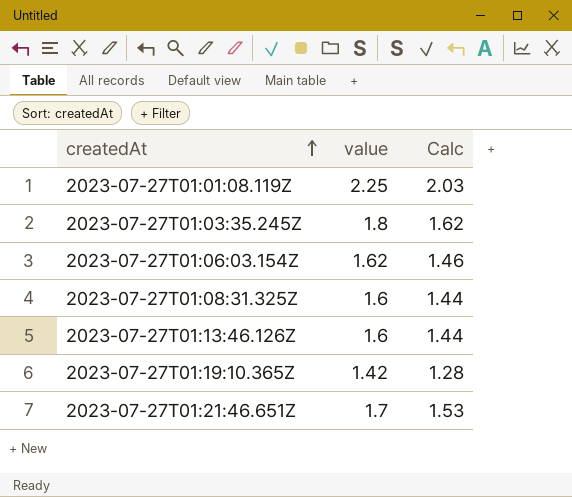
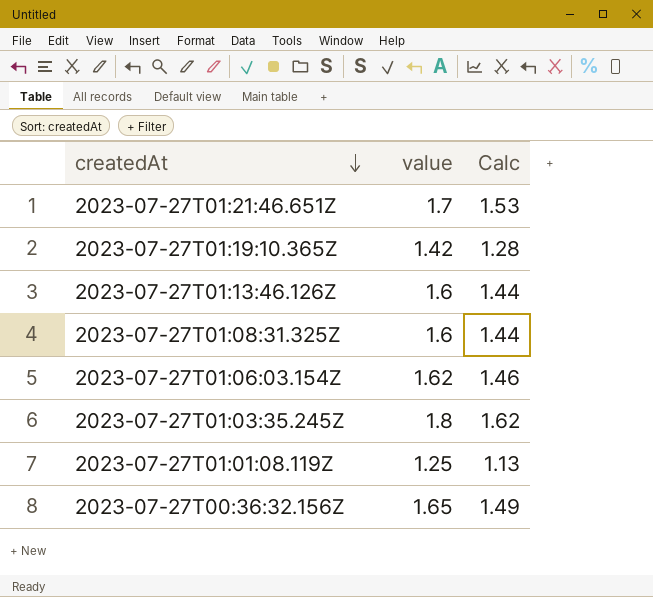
row order: createdAt ascending -> createdAt descending
2023-07-27T01:01:08.119Z | value: 2.25 -> 1.25
2023-07-27T01:01:08.119Z | Calc: 2.03 -> 1.13
row 2023-07-27T00:36:32.156Z: none -> 1.65 | 1.49

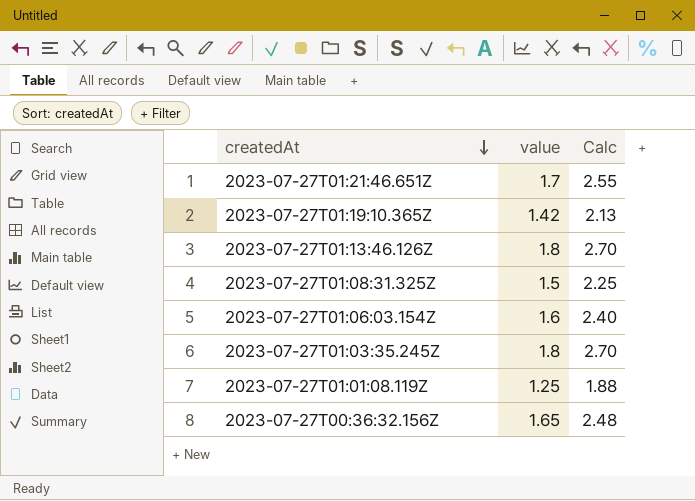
column Calc | formula: [value] * 0.9 -> [value] * 1.5
2023-07-27T01:13:46.126Z | value: 1.6 -> 1.8
2023-07-27T01:08:31.325Z | value: 1.6 -> 1.5
2023-07-27T01:06:03.154Z | value: 1.62 -> 1.6

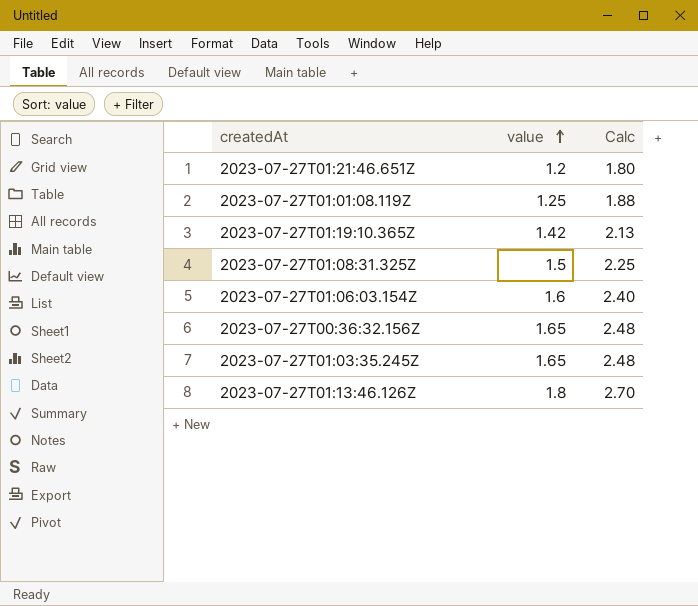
row order: createdAt descending -> value ascending
2023-07-27T01:21:46.651Z | value: 1.7 -> 1.2
2023-07-27T01:21:46.651Z | Calc: 2.55 -> 1.80
2023-07-27T01:03:35.245Z | value: 1.8 -> 1.65
2023-07-27T01:03:35.245Z | Calc: 2.70 -> 2.48

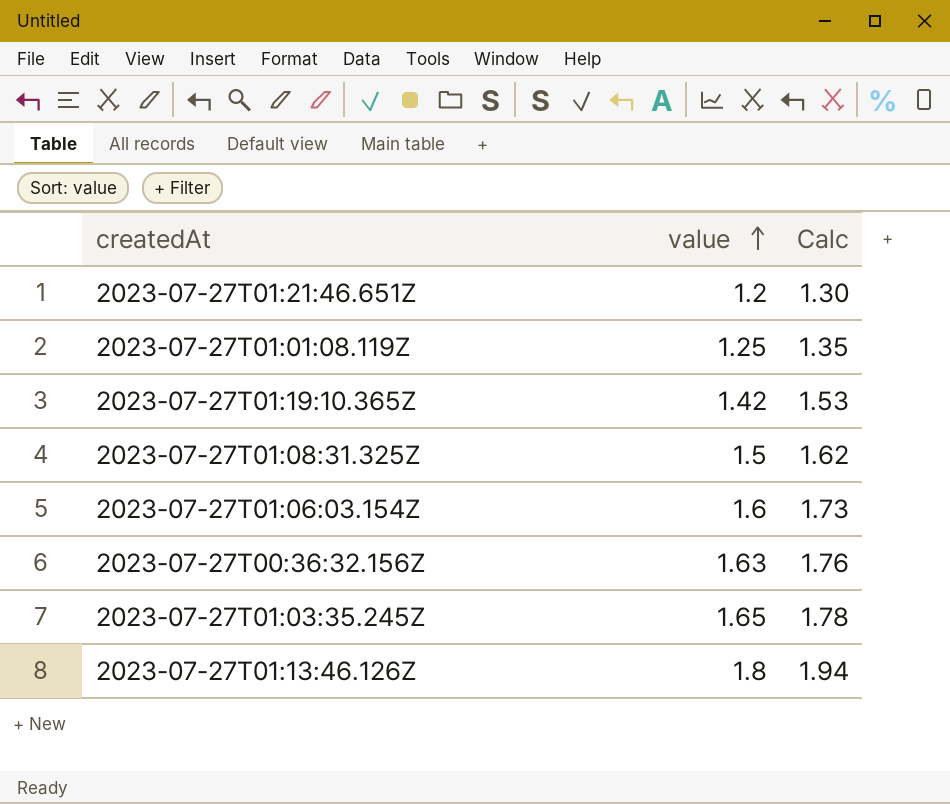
column Calc | formula: [value] * 1.5 -> [value] * 1.08
2023-07-27T00:36:32.156Z | value: 1.65 -> 1.63

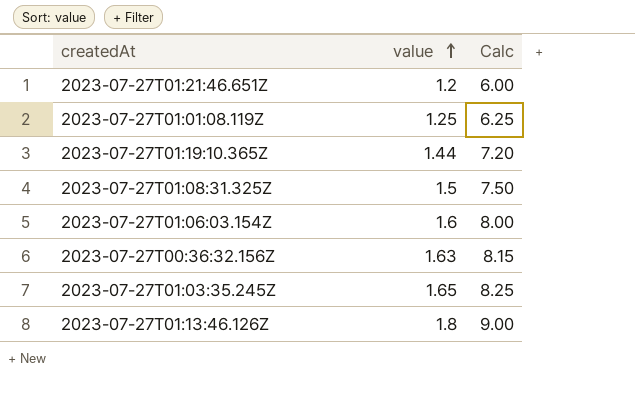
column Calc | formula: [value] * 1.08 -> [value] * 5
2023-07-27T01:19:10.365Z | value: 1.42 -> 1.44

